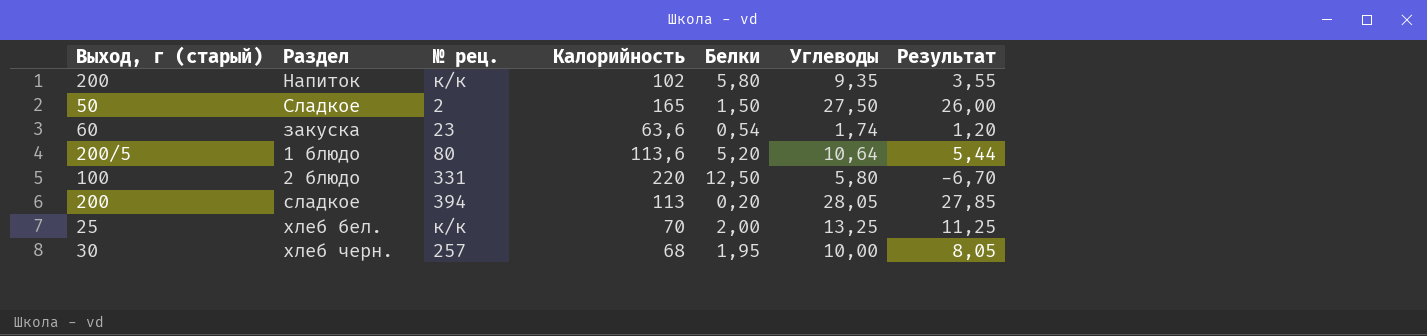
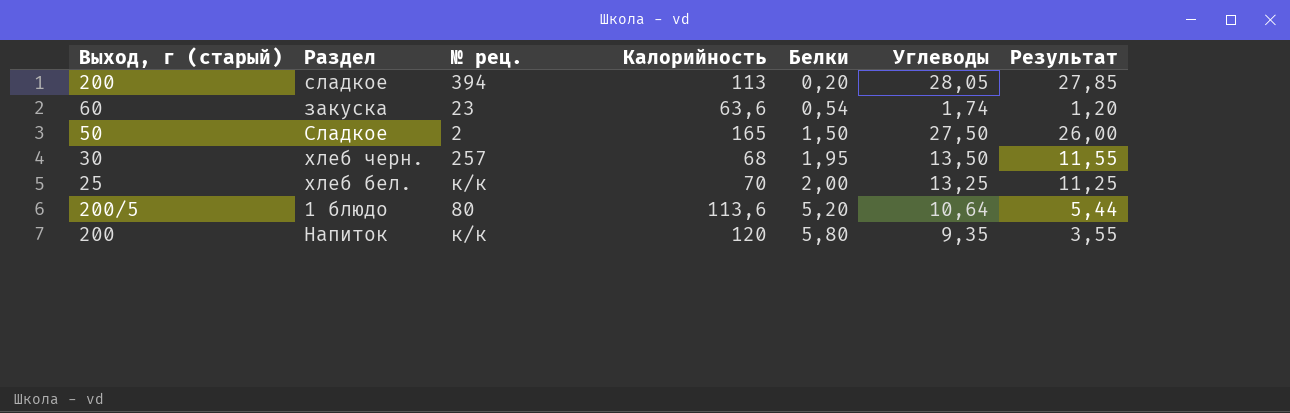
row order: none -> Белки ascending
row 2 блюдо: 100 | 331 | 220 | 12,50 | 5,80 | -6,70 -> none
хлеб черн. | Углеводы: 10,00 -> 13,50
хлеб черн. | Результат: 8,05 -> 11,55
Напиток | Калорийность: 102 -> 120

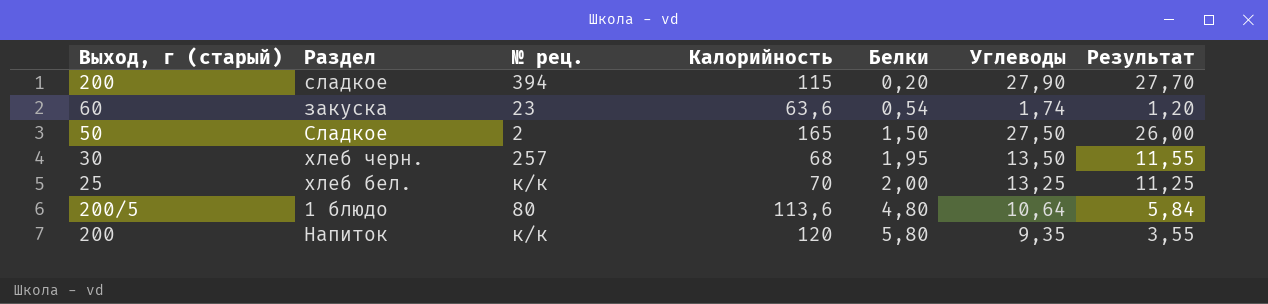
сладкое | Калорийность: 113 -> 115
сладкое | Углеводы: 28,05 -> 27,90
сладкое | Результат: 27,85 -> 27,70
1 блюдо | Белки: 5,20 -> 4,80
1 блюдо | Результат: 5,44 -> 5,84

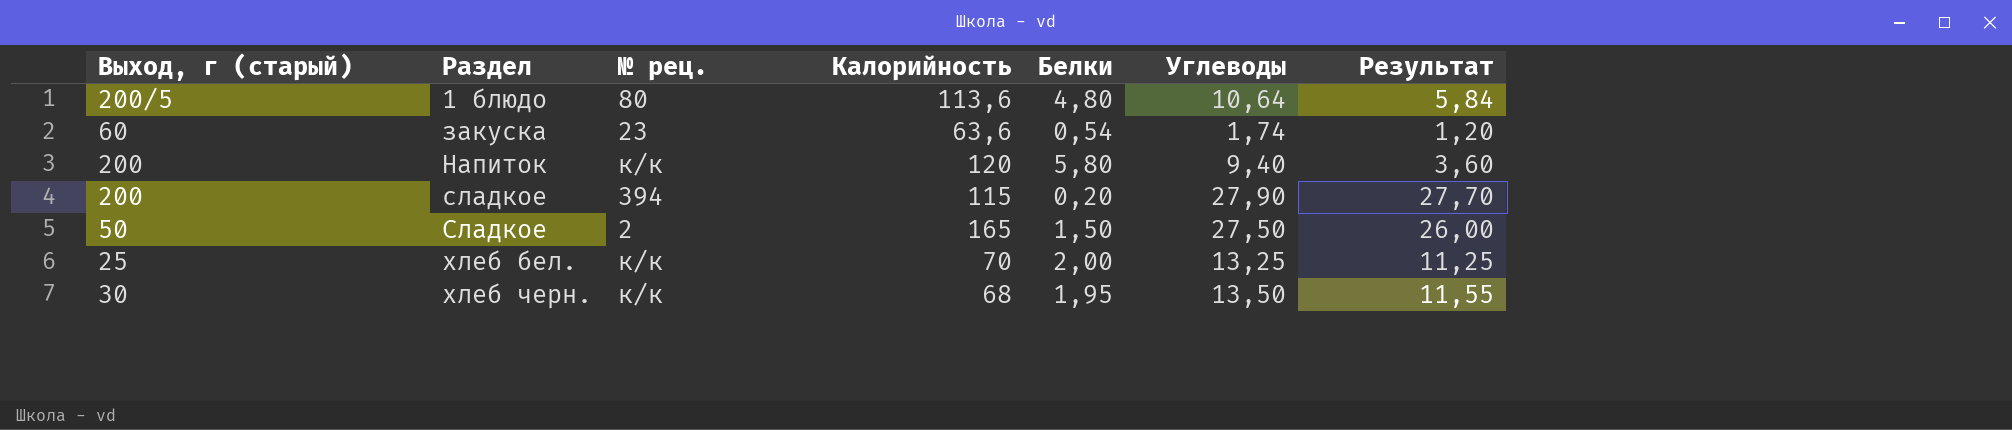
row order: Белки ascending -> Раздел ascending
Напиток | Углеводы: 9,35 -> 9,40
Напиток | Результат: 3,55 -> 3,60
хлеб черн. | № рец.: 257 -> к/к

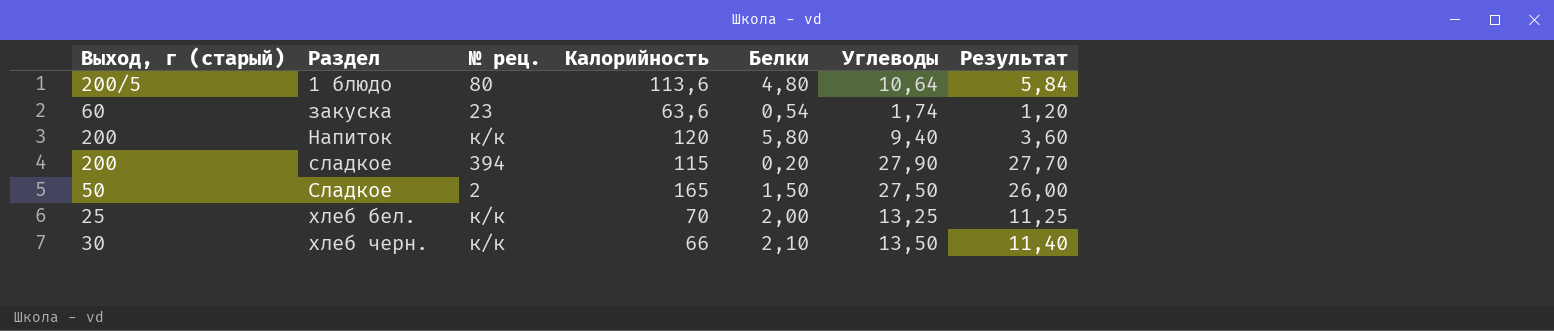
хлеб черн. | Калорийность: 68 -> 66
хлеб черн. | Белки: 1,95 -> 2,10
хлеб черн. | Результат: 11,55 -> 11,40

